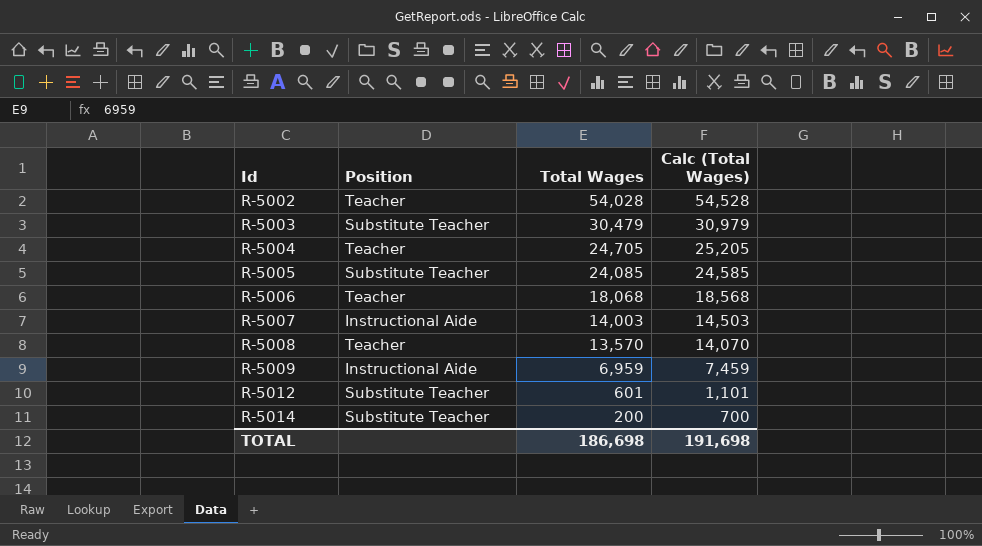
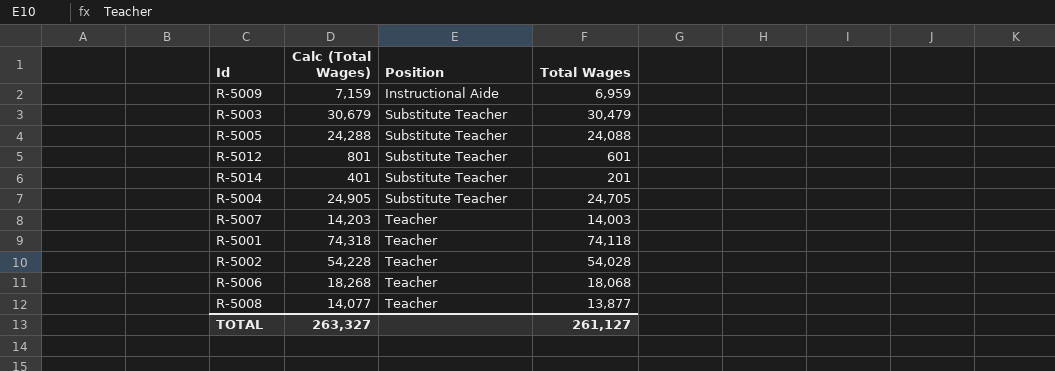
row order: Id ascending -> Position ascending
column Calc (Total Wages) | formula: [Total Wages] + 500 -> [Total Wages] + 200
column Calc (Total Wages) | position: 4 -> 2
R-5005 | Total Wages: 24,085 -> 24,088
R-5014 | Total Wages: 200 -> 201
R-5004 | Position: Teacher -> Substitute Teacher
R-5007 | Position: Instructional Aide -> Teacher
row R-5001: none -> 74,318 | Teacher | 74,118
R-5008 | Total Wages: 13,570 -> 13,877
TOTAL | Calc (Total Wages): 191,698 -> 263,327
TOTAL | Total Wages: 186,698 -> 261,127

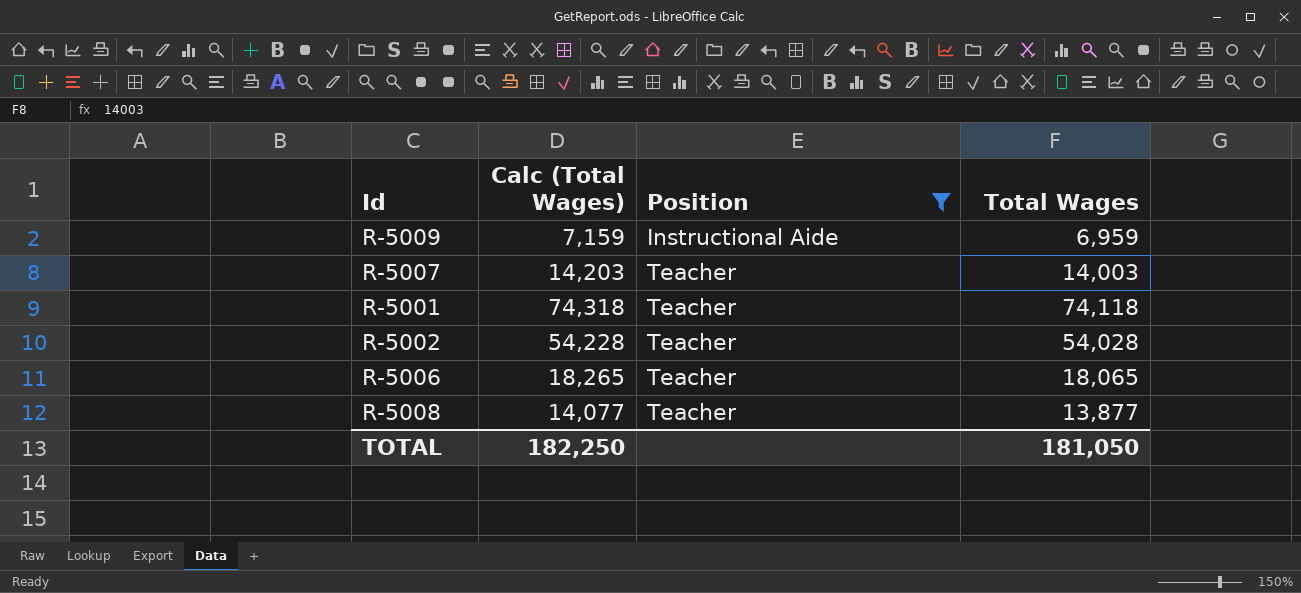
filter: none -> Position != Substitute Teacher
R-5006 | Calc (Total Wages): 18,268 -> 18,265
R-5006 | Total Wages: 18,068 -> 18,065
TOTAL | Calc (Total Wages): 263,327 -> 182,250
TOTAL | Total Wages: 261,127 -> 181,050

